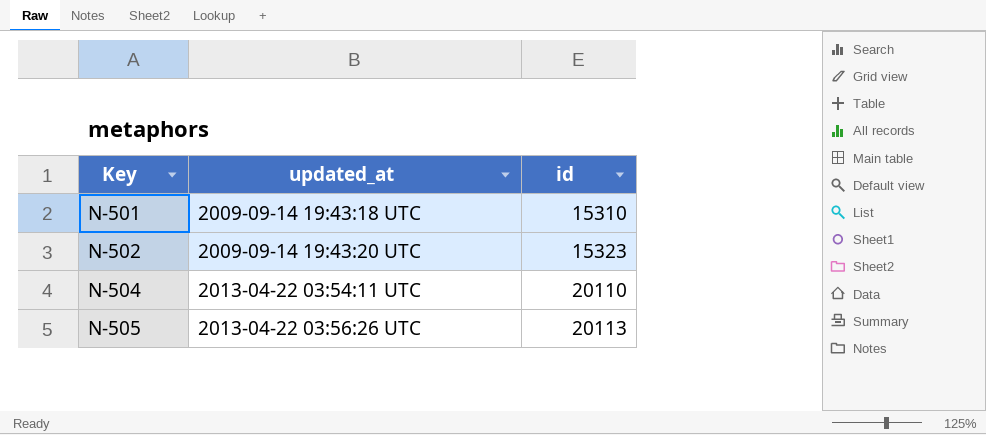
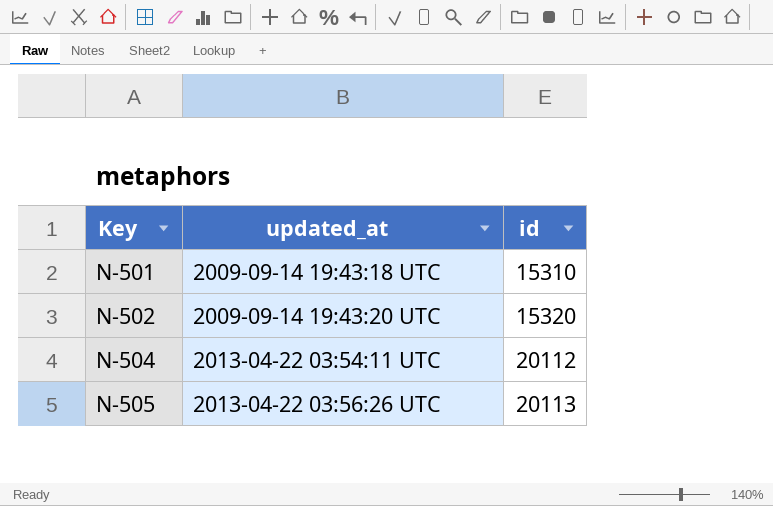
N-502 | id: 15323 -> 15320
N-504 | id: 20110 -> 20112

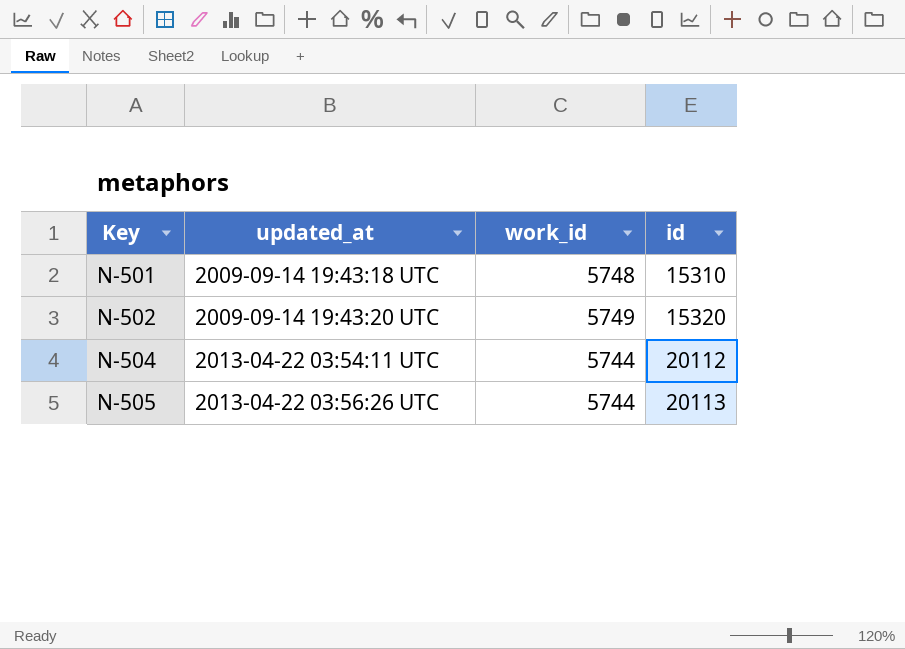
column work_id | position: none -> 3

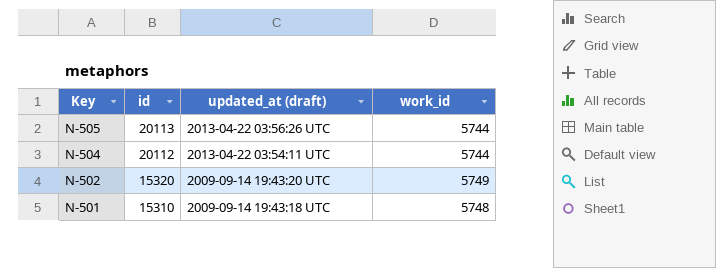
row order: Key ascending -> Key descending
column id | position: 4 -> 2
column name: updated_at -> updated_at (draft)

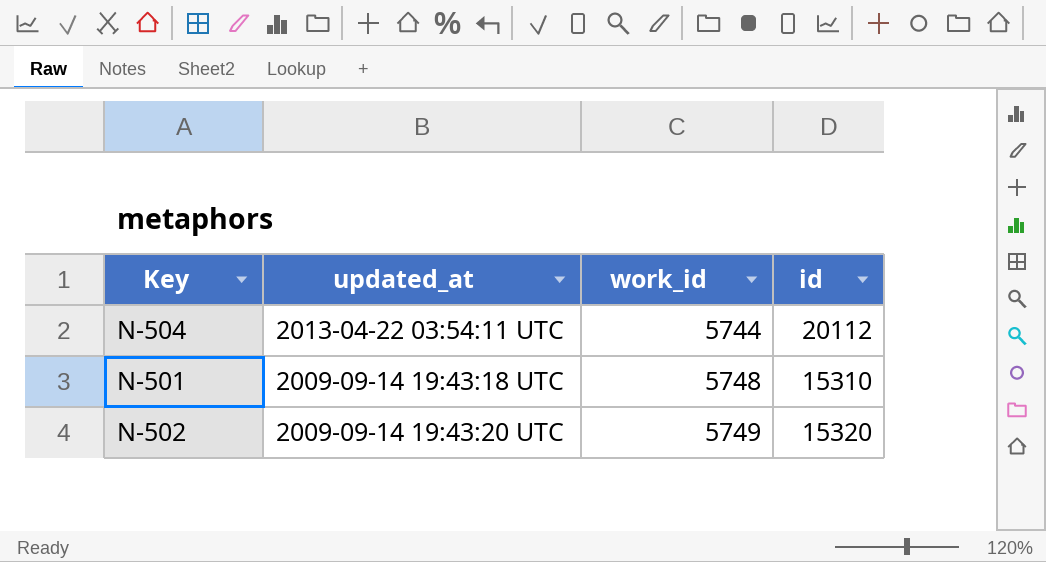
row order: Key descending -> work_id ascending
column name: updated_at (draft) -> updated_at
column id | position: 2 -> 4
row N-505: 20113 | 2013-04-22 03:56:26 UTC | 5744 -> none

